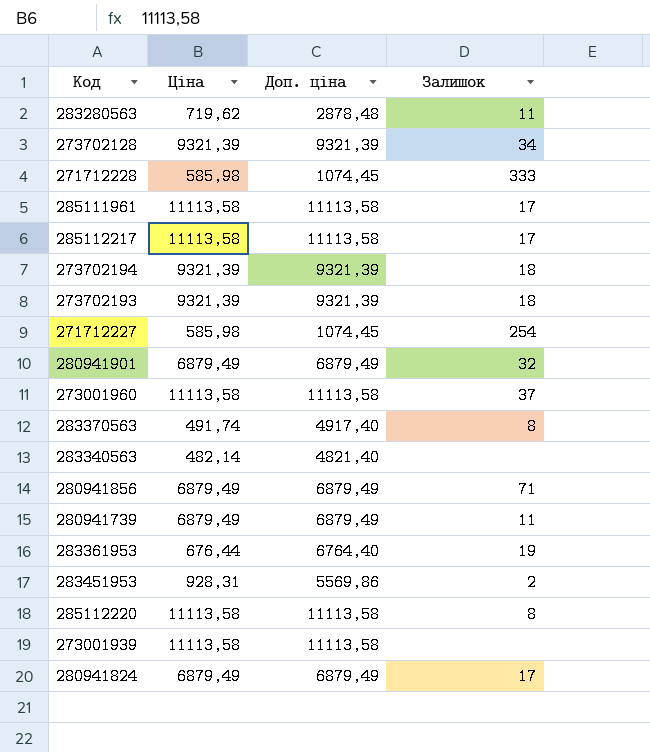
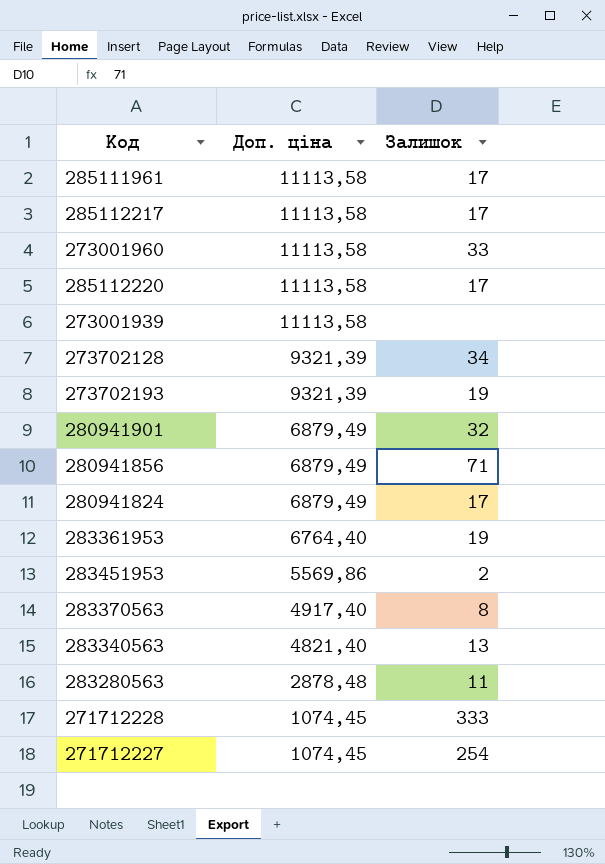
row order: none -> Доп. ціна descending
column Ціна | position: 2 -> none
row 273702194: 9321,39 | 9321,39 | 18 -> none
row 280941739: 6879,49 | 6879,49 | 11 -> none
273001960 | Залишок: 37 -> 33
285112220 | Залишок: 8 -> 17
273702193 | Залишок: 18 -> 19
283340563 | Залишок: none -> 13

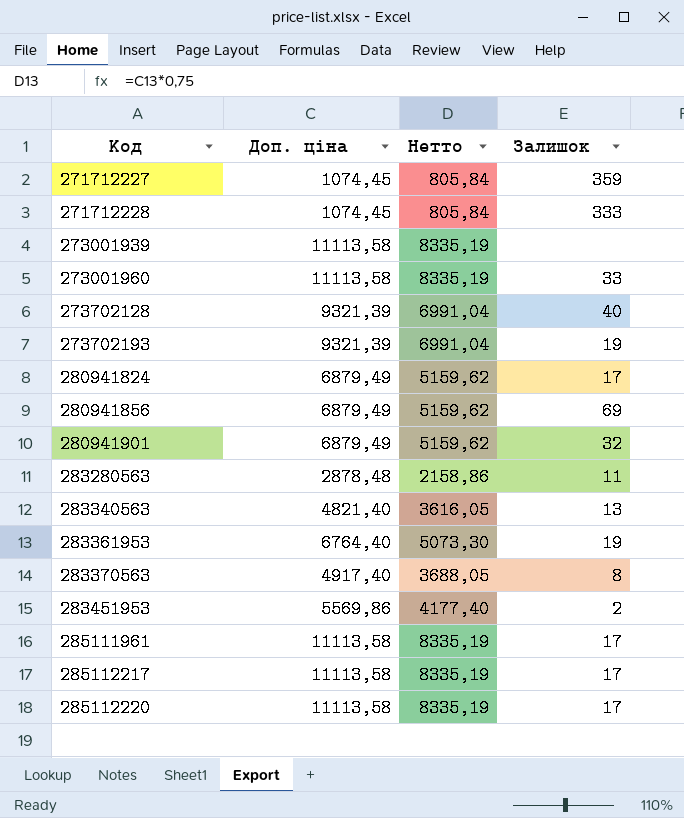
row order: Доп. ціна descending -> Код ascending
column Нетто | formula: none -> [Доп. ціна] * 0,75
271712227 | Залишок: 254 -> 359
273702128 | Залишок: 34 -> 40
280941856 | Залишок: 71 -> 69

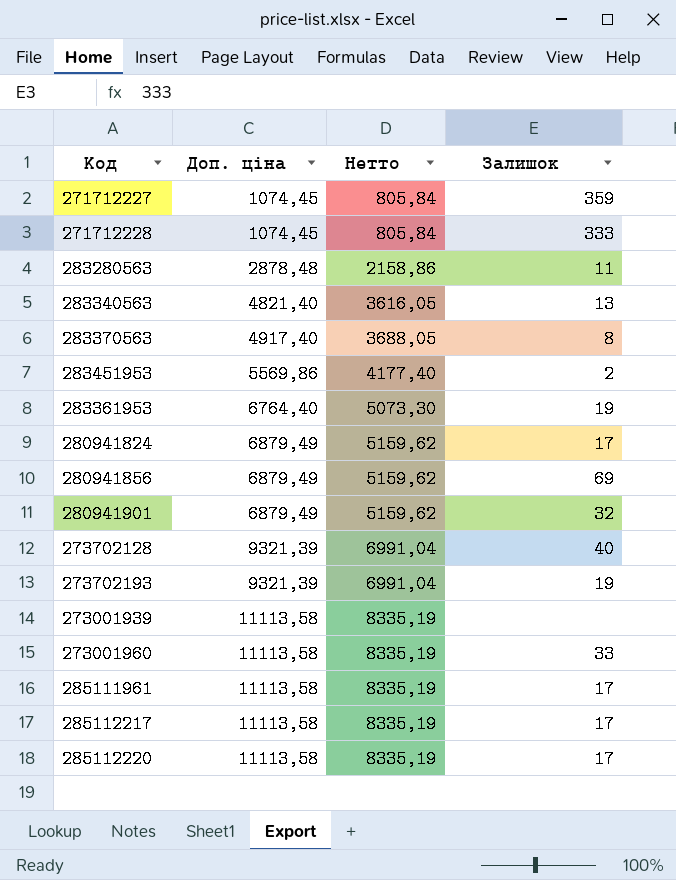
row order: Код ascending -> Доп. ціна ascending

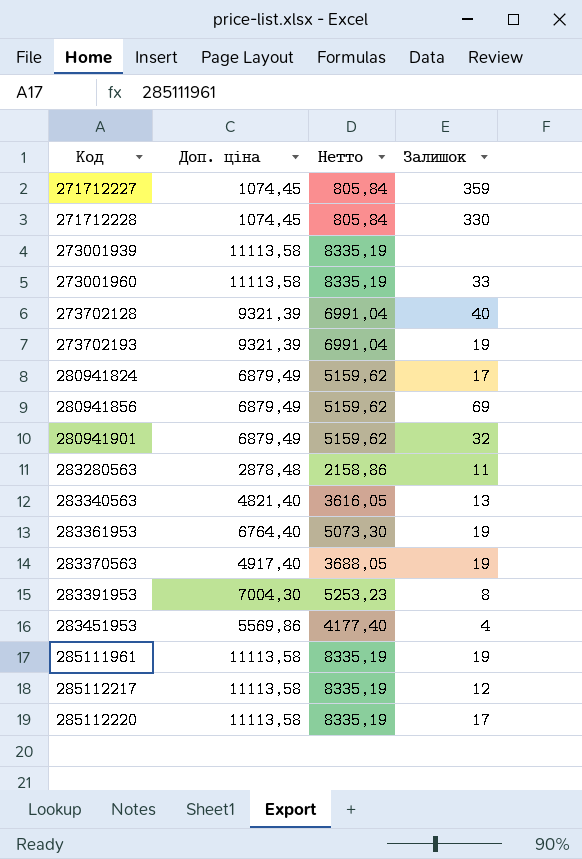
row order: Доп. ціна ascending -> Код ascending
271712228 | Залишок: 333 -> 330
283370563 | Залишок: 8 -> 19
row 283391953: none -> 7004,30 | 5253,23 | 8
283451953 | Залишок: 2 -> 4
285111961 | Залишок: 17 -> 19
285112217 | Залишок: 17 -> 12

